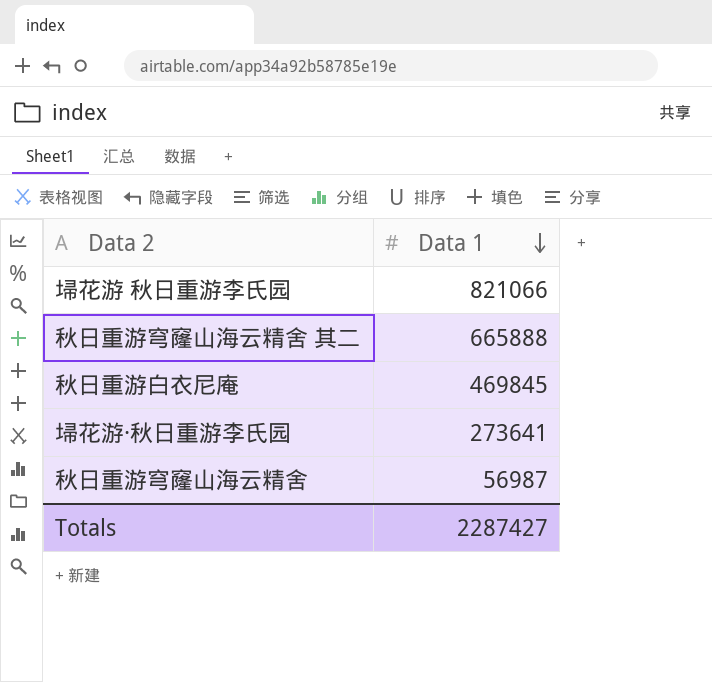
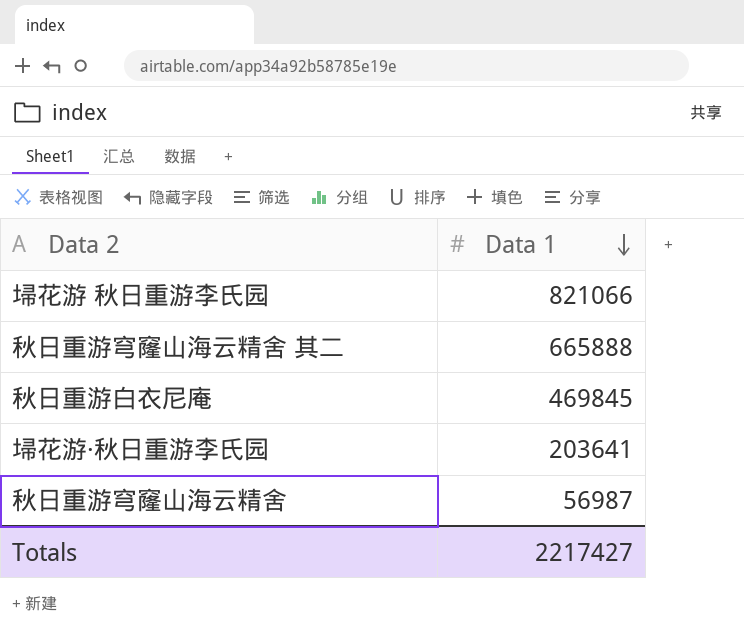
埽花游·秋日重游李氏园 | Data 1: 273641 -> 203641
Totals | Data 1: 2287427 -> 2217427

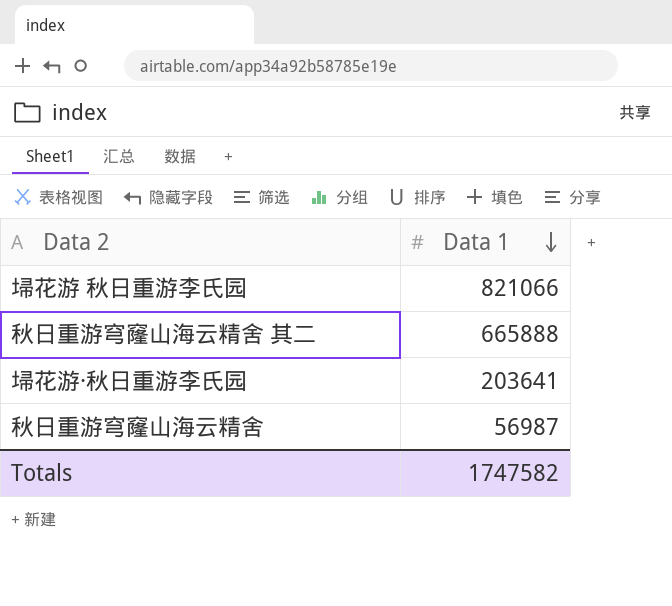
row 秋日重游白衣尼庵: 469845 -> none
Totals | Data 1: 2217427 -> 1747582

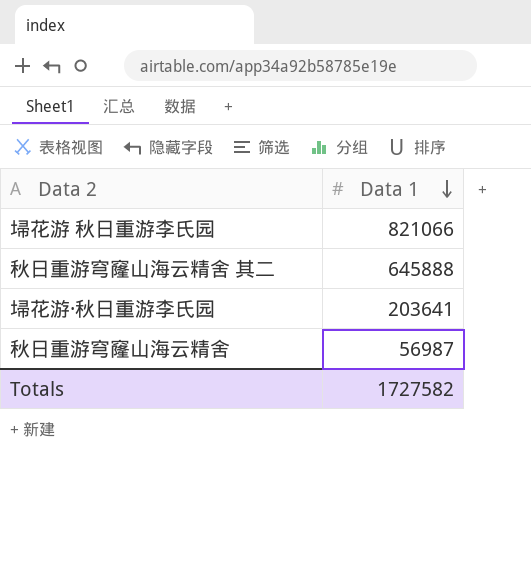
秋日重游穹窿山海云精舍 其二 | Data 1: 665888 -> 645888
Totals | Data 1: 1747582 -> 1727582

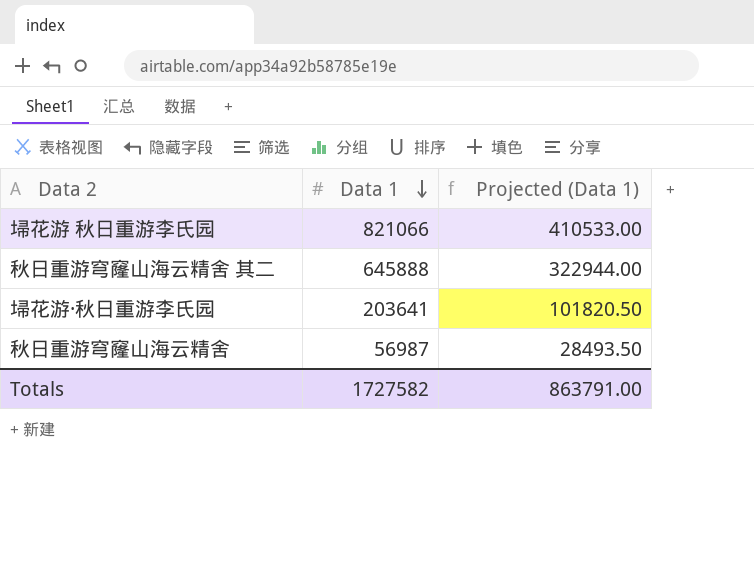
column Projected (Data 1) | formula: none -> [Data 1] * 0.5

